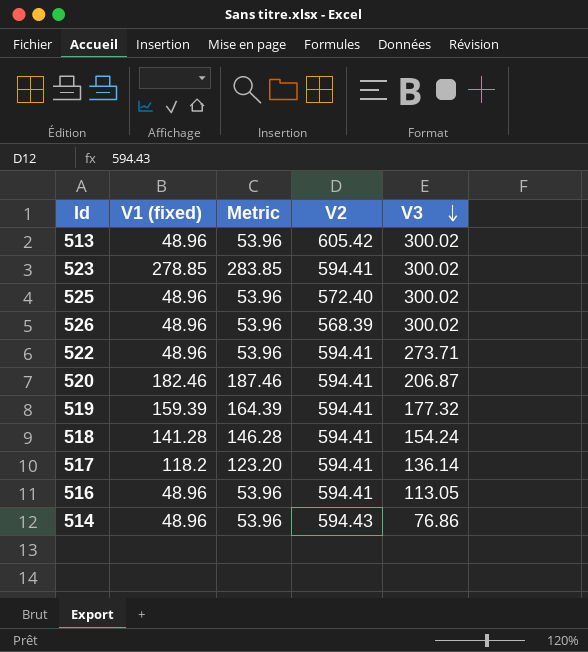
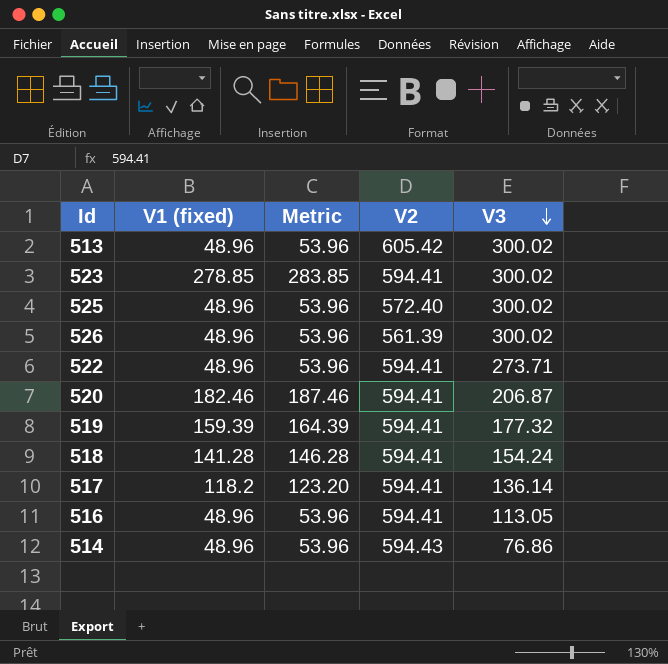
526 | V2: 568.39 -> 561.39

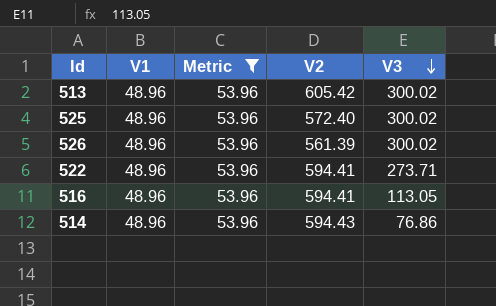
filter: none -> Metric = 53.96
column name: V1 (fixed) -> V1

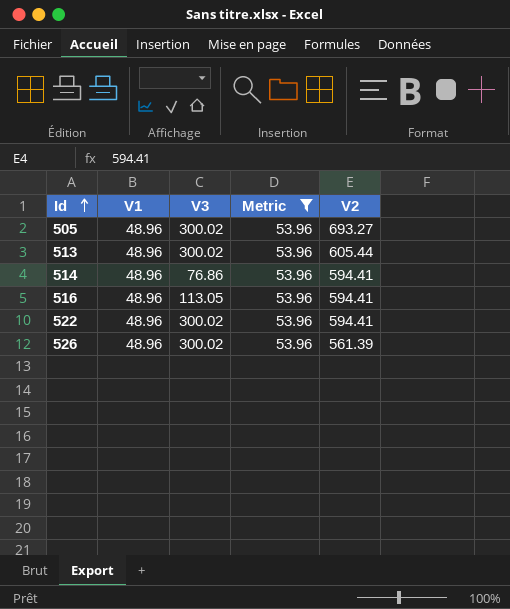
row order: V3 descending -> Id ascending
column V3 | position: 5 -> 3
row 525: 48.96 | 53.96 | 572.40 | 300.02 -> none
row 505: none -> 48.96 | 300.02 | 53.96 | 693.27
513 | V2: 605.42 -> 605.44
514 | V2: 594.43 -> 594.41
522 | V3: 273.71 -> 300.02

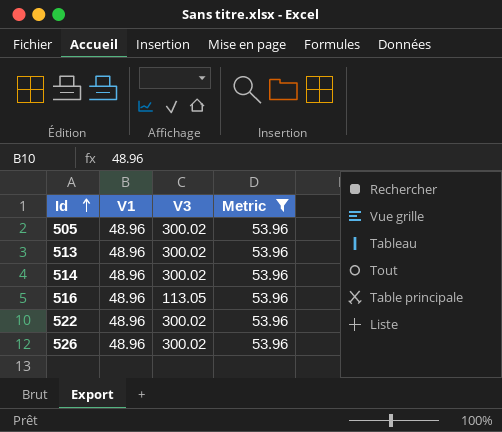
column V2 | position: 5 -> none
514 | V3: 76.86 -> 300.02

